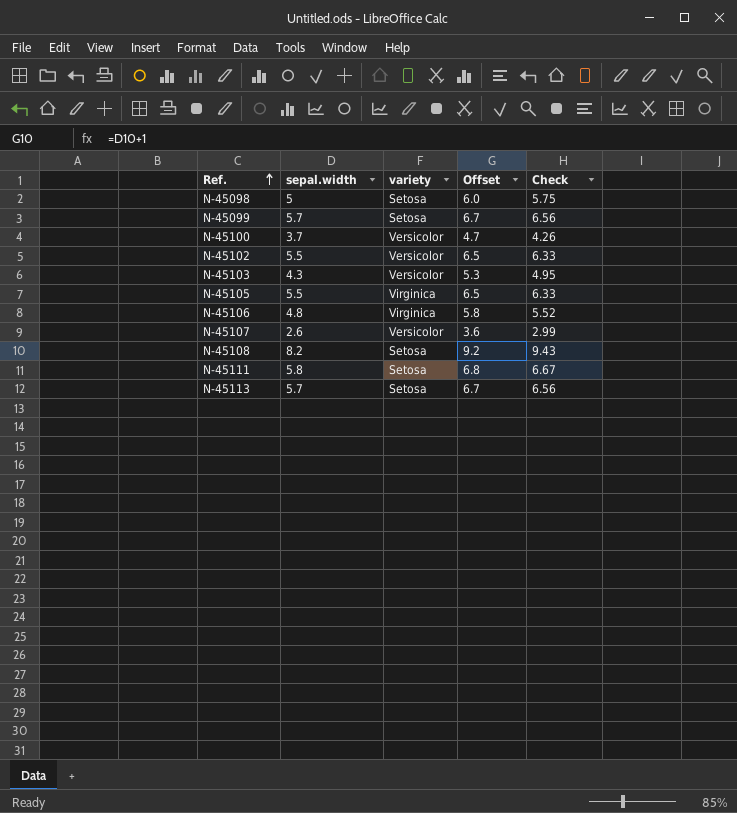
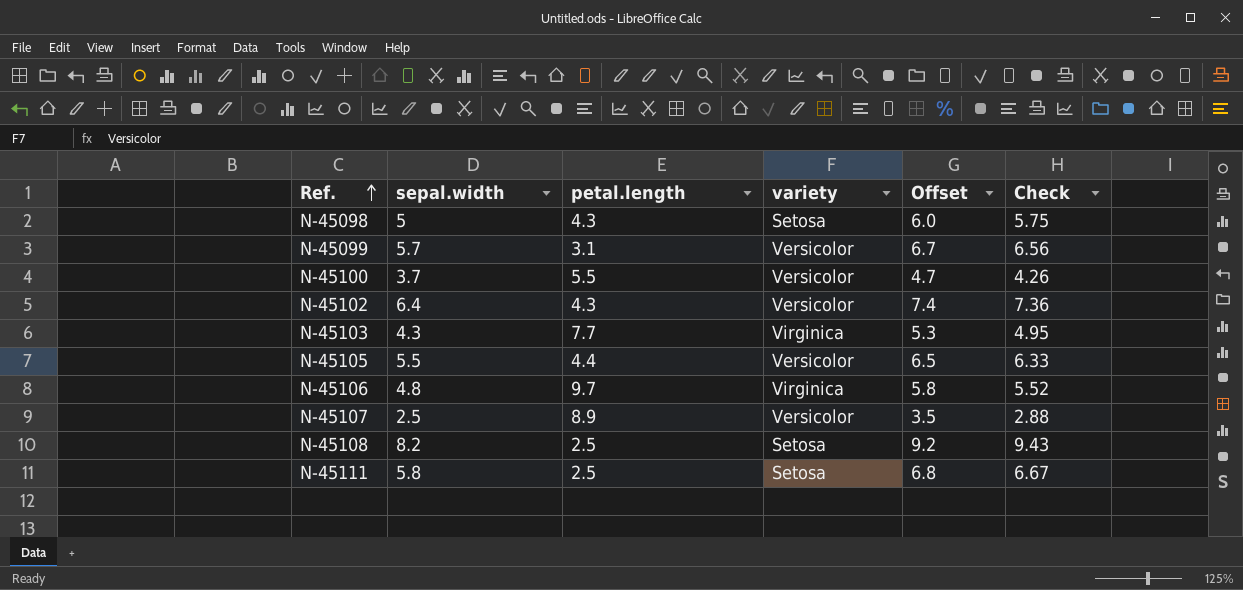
column petal.length | position: none -> 3
row N-45113: 5.7 | Setosa | 6.7 | 6.56 -> none
N-45099 | variety: Setosa -> Versicolor
N-45102 | sepal.width: 5.5 -> 6.4
N-45102 | Offset: 6.5 -> 7.4
N-45102 | Check: 6.33 -> 7.36
N-45103 | variety: Versicolor -> Virginica
N-45105 | variety: Virginica -> Versicolor
N-45107 | sepal.width: 2.6 -> 2.5
N-45107 | Offset: 3.6 -> 3.5
N-45107 | Check: 2.99 -> 2.88

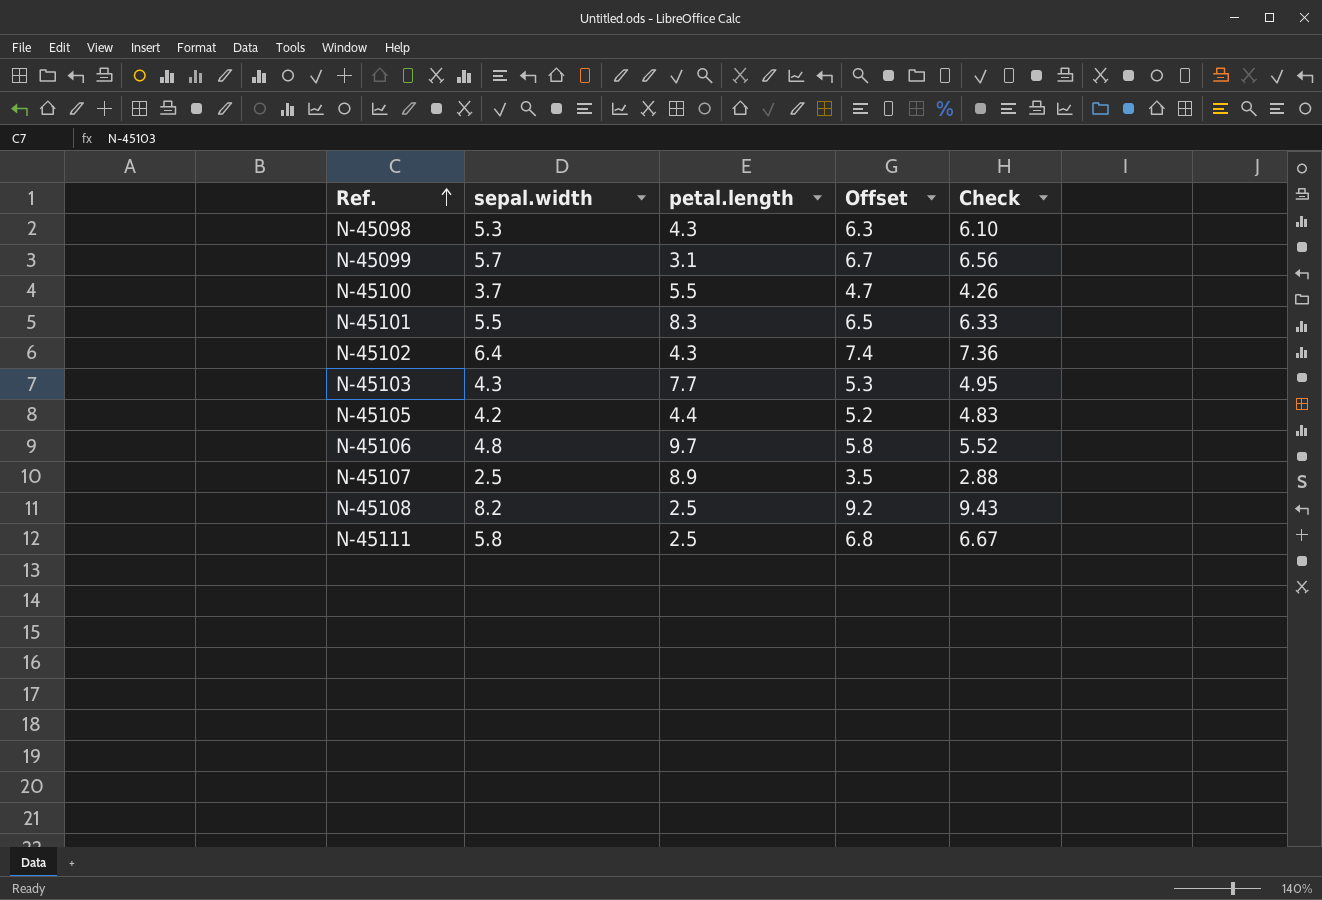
column variety | position: 4 -> none
N-45098 | sepal.width: 5 -> 5.3
N-45098 | Offset: 6.0 -> 6.3
N-45098 | Check: 5.75 -> 6.10
row N-45101: none -> 5.5 | 8.3 | 6.5 | 6.33
N-45105 | sepal.width: 5.5 -> 4.2
N-45105 | Offset: 6.5 -> 5.2
N-45105 | Check: 6.33 -> 4.83

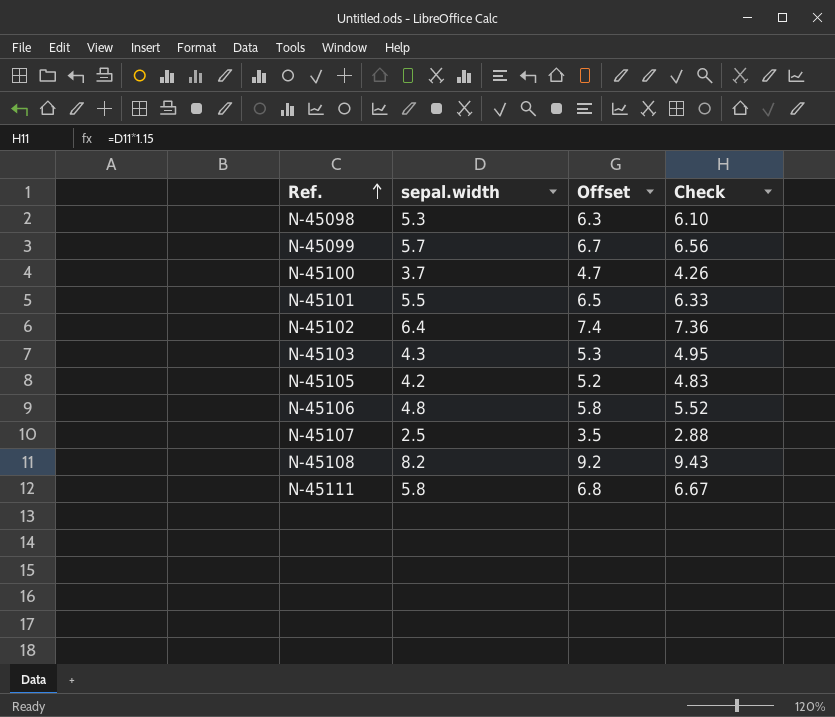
column petal.length | position: 3 -> none

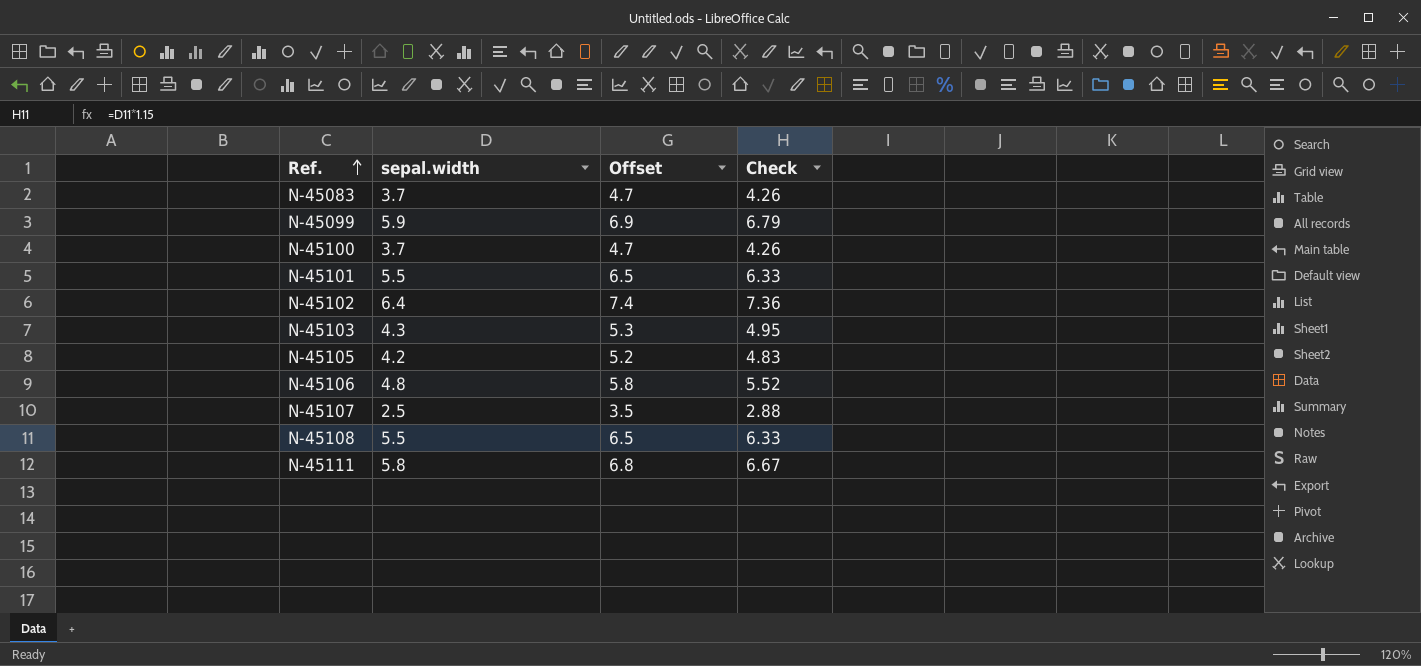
row N-45098: 5.3 | 6.3 | 6.10 -> none
row N-45083: none -> 3.7 | 4.7 | 4.26
N-45099 | sepal.width: 5.7 -> 5.9
N-45099 | Offset: 6.7 -> 6.9
N-45099 | Check: 6.56 -> 6.79
N-45108 | sepal.width: 8.2 -> 5.5
N-45108 | Offset: 9.2 -> 6.5
N-45108 | Check: 9.43 -> 6.33

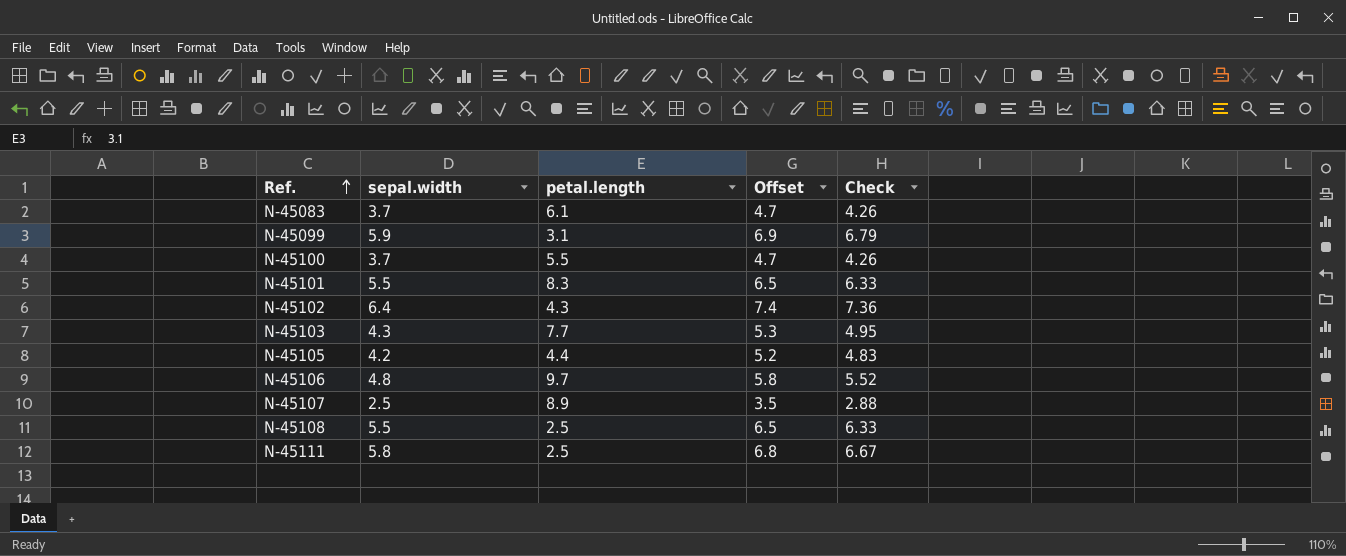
column petal.length | position: none -> 3

